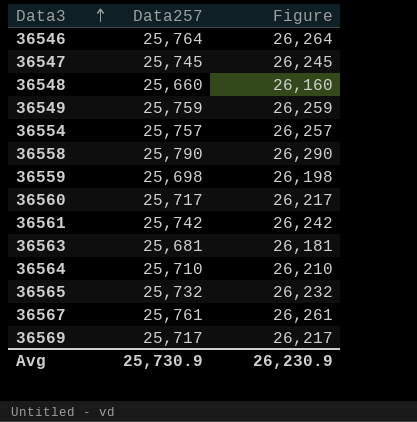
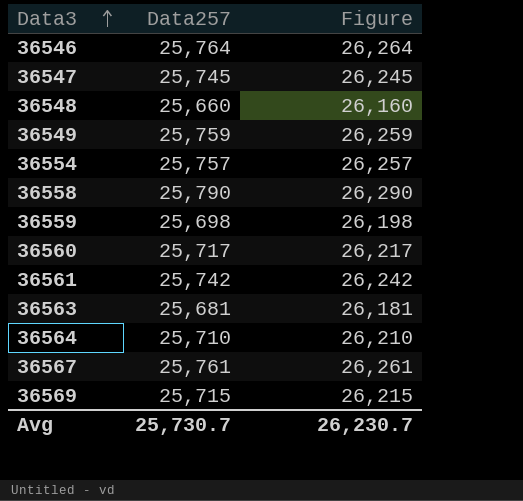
row 36565: 25,732 | 26,232 -> none
36569 | Data257: 25,717 -> 25,715
36569 | Figure: 26,217 -> 26,215
Avg | Data257: 25,730.9 -> 25,730.7
Avg | Figure: 26,230.9 -> 26,230.7

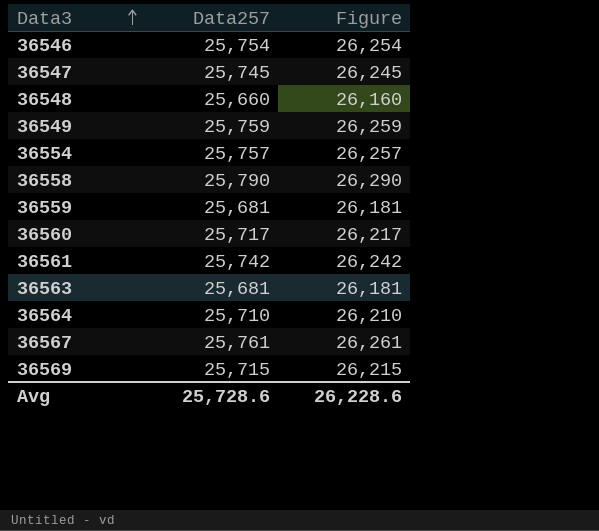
36546 | Data257: 25,764 -> 25,754
36546 | Figure: 26,264 -> 26,254
36559 | Data257: 25,698 -> 25,681
36559 | Figure: 26,198 -> 26,181
Avg | Data257: 25,730.7 -> 25,728.6
Avg | Figure: 26,230.7 -> 26,228.6

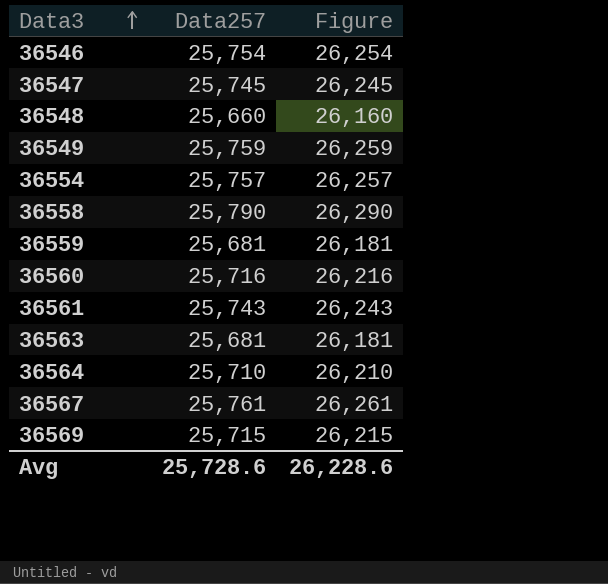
36560 | Data257: 25,717 -> 25,716
36560 | Figure: 26,217 -> 26,216
36561 | Data257: 25,742 -> 25,743
36561 | Figure: 26,242 -> 26,243

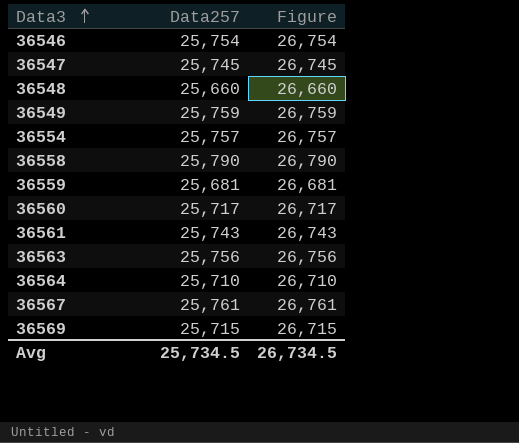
column Figure | formula: [Data257] + 500 -> [Data257] + 1000
36560 | Data257: 25,716 -> 25,717
36563 | Data257: 25,681 -> 25,756
Avg | Data257: 25,728.6 -> 25,734.5
Avg | Figure: 26,228.6 -> 26,734.5

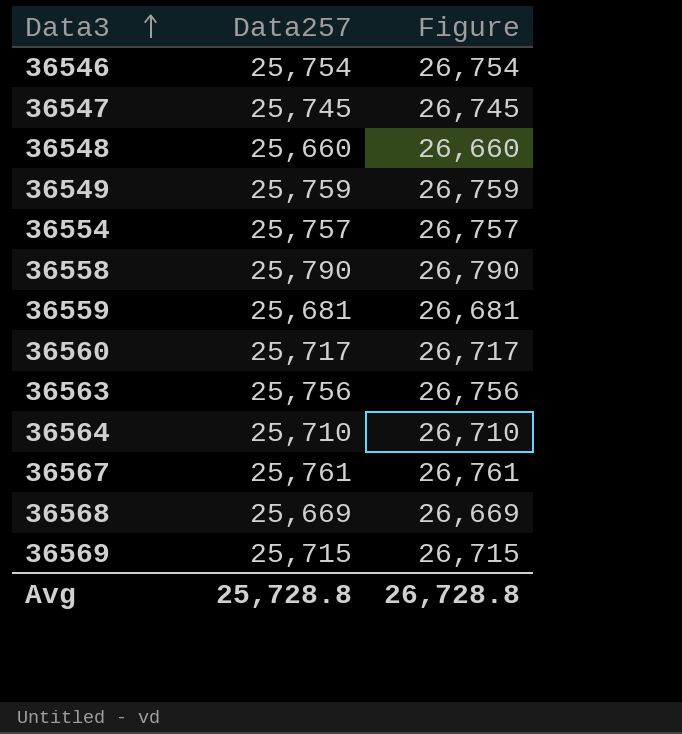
row 36561: 25,743 | 26,743 -> none
row 36568: none -> 25,669 | 26,669
Avg | Data257: 25,734.5 -> 25,728.8
Avg | Figure: 26,734.5 -> 26,728.8

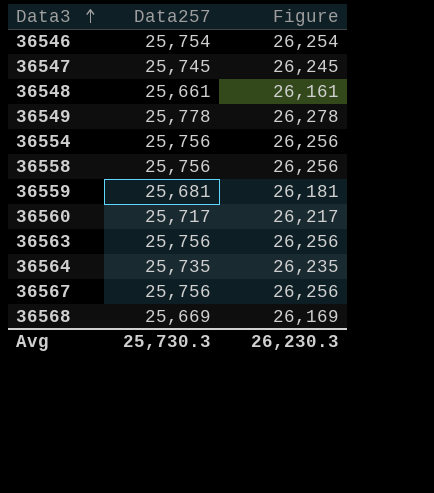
column Figure | formula: [Data257] + 1000 -> [Data257] + 500
row 36569: 25,715 | 26,715 -> none
36548 | Data257: 25,660 -> 25,661
36549 | Data257: 25,759 -> 25,778
36554 | Data257: 25,757 -> 25,756
36558 | Data257: 25,790 -> 25,756
36564 | Data257: 25,710 -> 25,735
36567 | Data257: 25,761 -> 25,756
Avg | Data257: 25,728.8 -> 25,730.3
Avg | Figure: 26,728.8 -> 26,230.3

